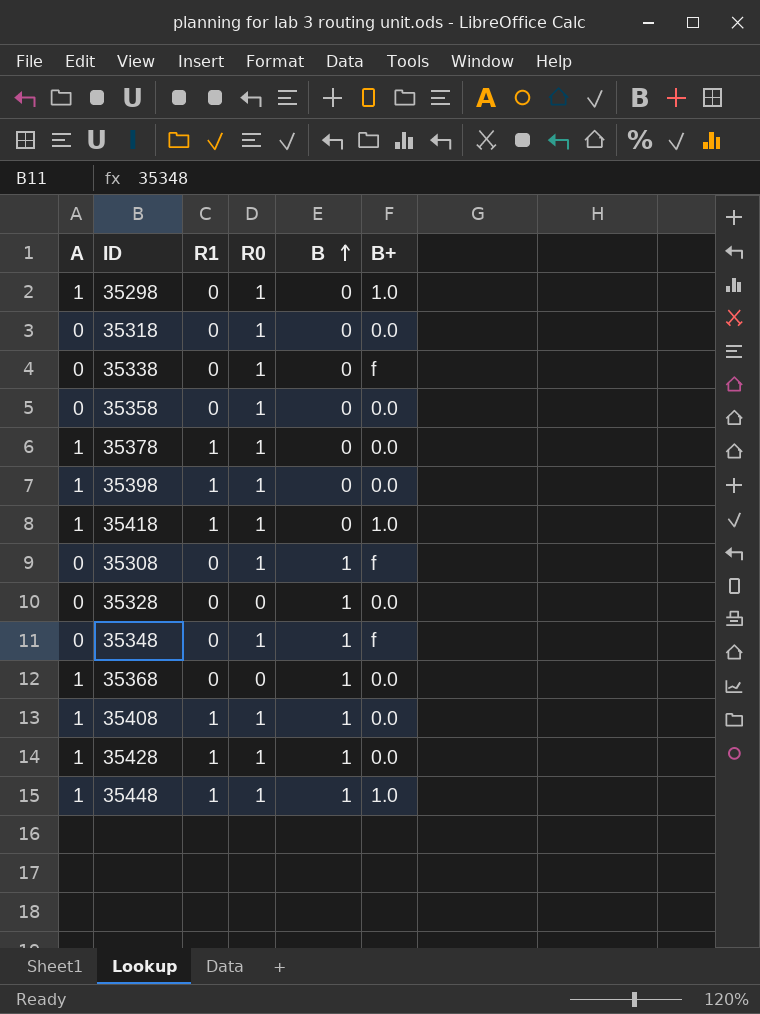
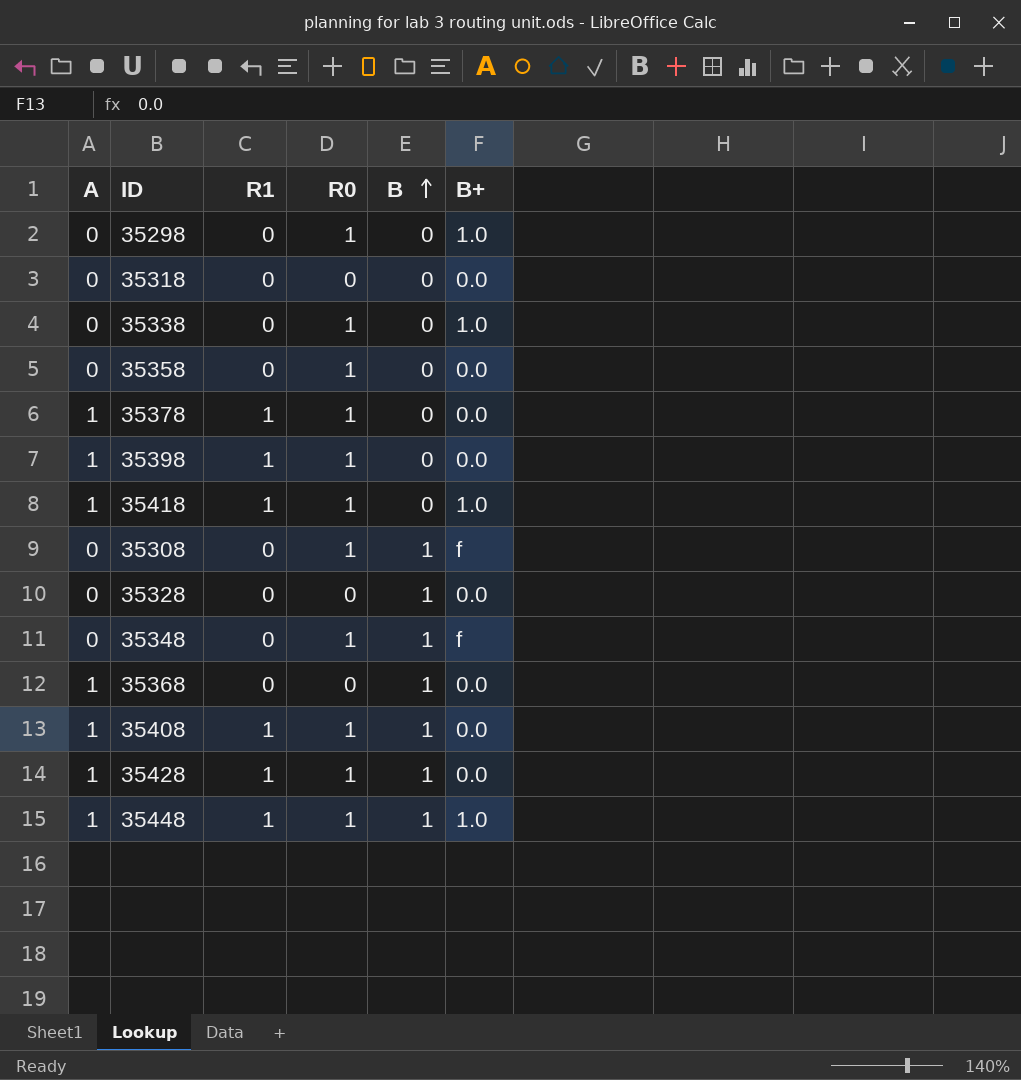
35298 | A: 1 -> 0
35318 | R0: 1 -> 0
35338 | B+: f -> 1.0

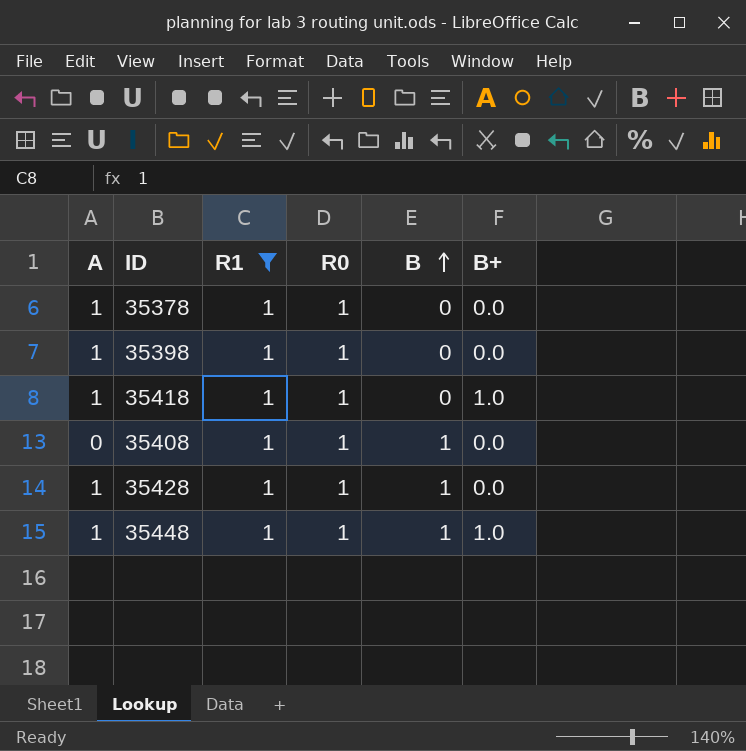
filter: none -> R1 = 1
35408 | A: 1 -> 0

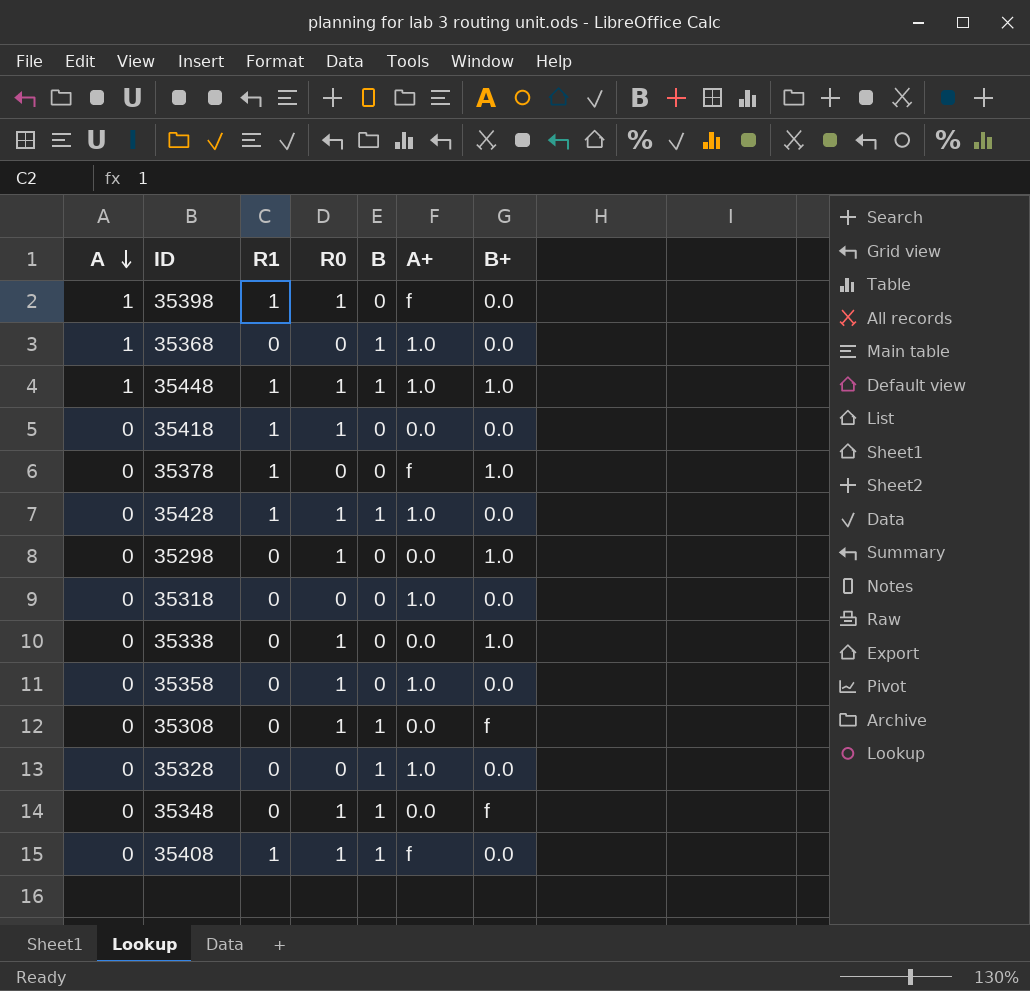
filter: R1 = 1 -> none
row order: B ascending -> A descending
column A+ | position: none -> 6
35418 | A: 1 -> 0
35418 | B+: 1.0 -> 0.0
35378 | A: 1 -> 0
35378 | R0: 1 -> 0
35378 | B+: 0.0 -> 1.0
35428 | A: 1 -> 0

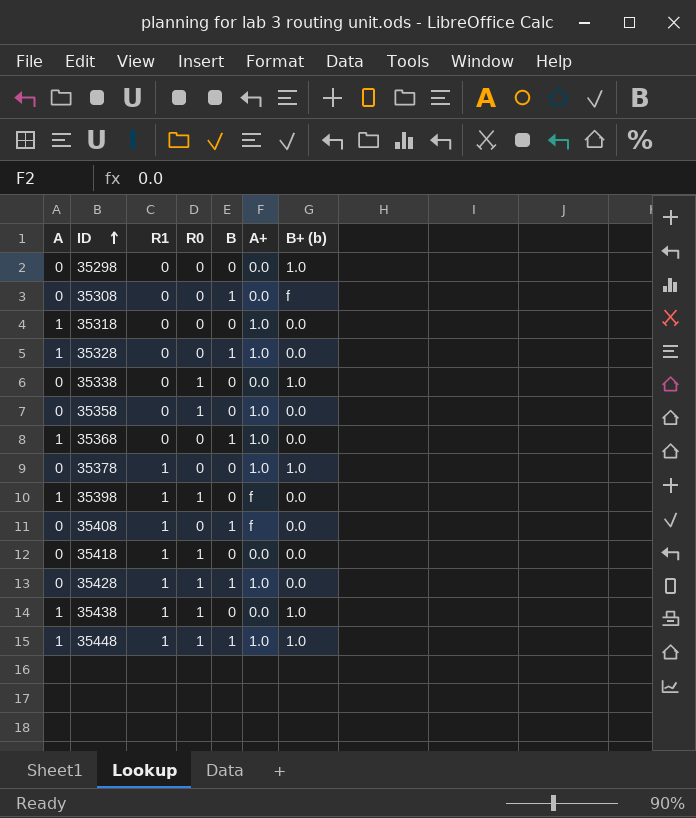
row order: A descending -> ID ascending
column name: B+ -> B+ (b)
row 35348: 0 | 0 | 1 | 1 | 0.0 | f -> none
35298 | R0: 1 -> 0
35308 | R0: 1 -> 0
35318 | A: 0 -> 1
35328 | A: 0 -> 1
35378 | A+: f -> 1.0
35408 | R0: 1 -> 0
row 35438: none -> 1 | 1 | 1 | 0 | 0.0 | 1.0

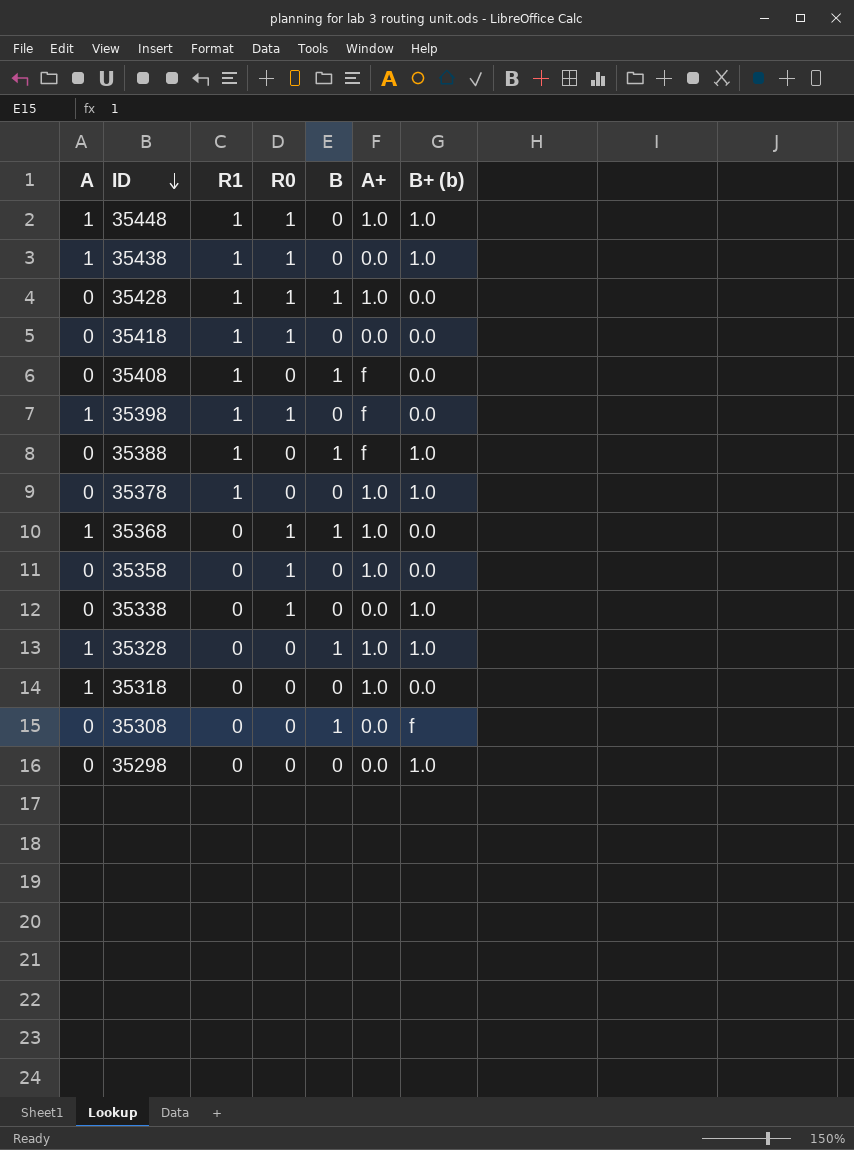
row order: ID ascending -> ID descending
35448 | B: 1 -> 0
row 35388: none -> 0 | 1 | 0 | 1 | f | 1.0
35368 | R0: 0 -> 1
35328 | B+ (b): 0.0 -> 1.0

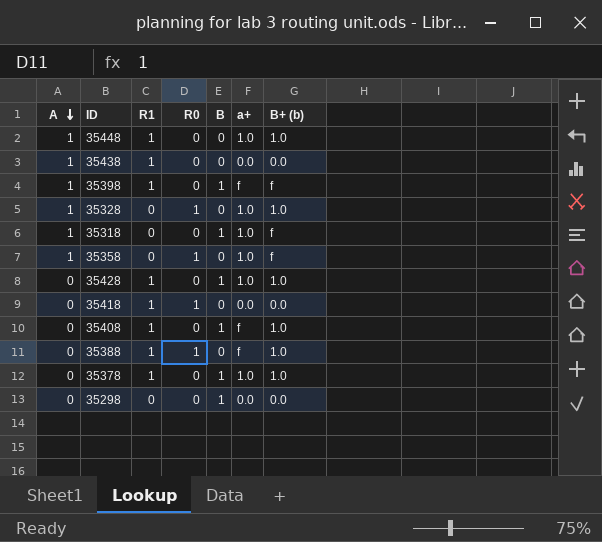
row order: ID descending -> A descending
column name: A+ -> a+
row 35368: 1 | 0 | 1 | 1 | 1.0 | 0.0 -> none
row 35338: 0 | 0 | 1 | 0 | 0.0 | 1.0 -> none
row 35308: 0 | 0 | 0 | 1 | 0.0 | f -> none
35448 | R0: 1 -> 0
35438 | R0: 1 -> 0
35438 | B+ (b): 1.0 -> 0.0
35398 | R0: 1 -> 0
35398 | B: 0 -> 1
35398 | B+ (b): 0.0 -> f
35328 | R0: 0 -> 1
35328 | B: 1 -> 0
35318 | B: 0 -> 1
35318 | B+ (b): 0.0 -> f
35358 | A: 0 -> 1
35358 | B+ (b): 0.0 -> f
35428 | R0: 1 -> 0
35428 | B+ (b): 0.0 -> 1.0
35408 | B+ (b): 0.0 -> 1.0
35388 | R0: 0 -> 1
35388 | B: 1 -> 0
35378 | B: 0 -> 1
35298 | B: 0 -> 1
35298 | B+ (b): 1.0 -> 0.0

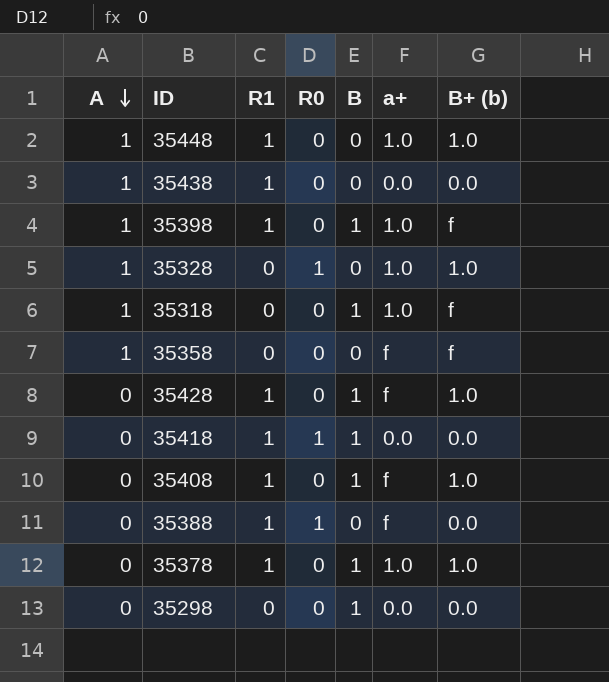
35398 | a+: f -> 1.0
35358 | R0: 1 -> 0
35358 | a+: 1.0 -> f
35428 | a+: 1.0 -> f
35418 | B: 0 -> 1
35388 | B+ (b): 1.0 -> 0.0

